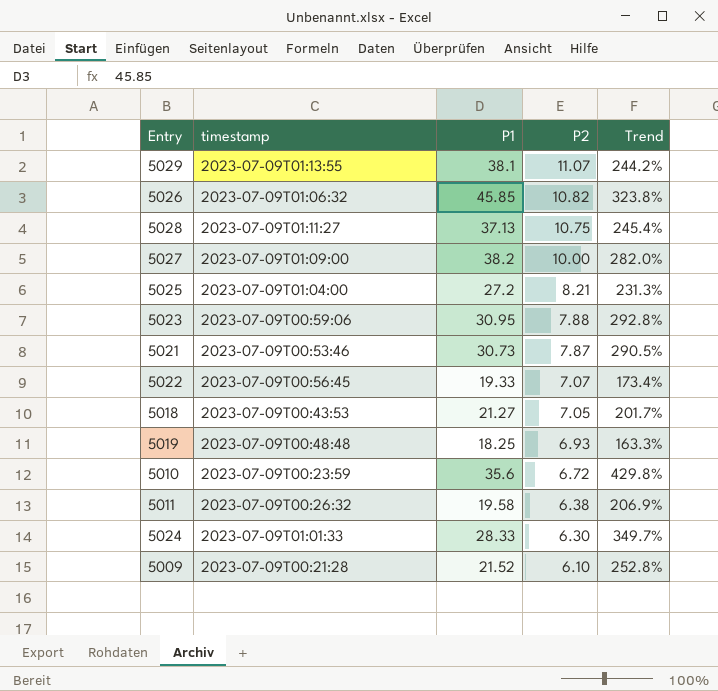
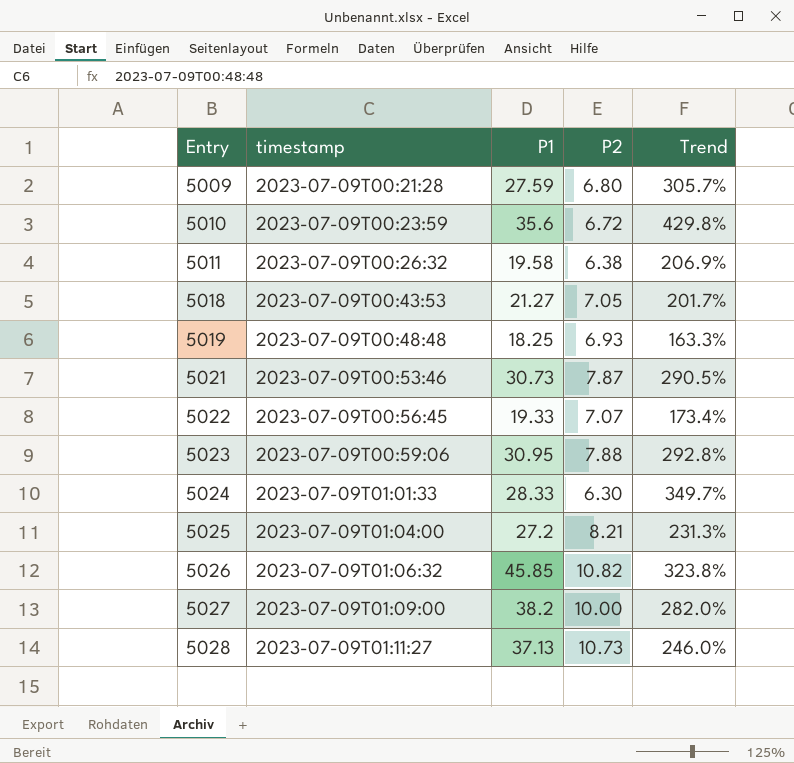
row order: P2 descending -> Entry ascending
row 5029: 2023-07-09T01:13:55 | 38.1 | 11.07 | 244.2% -> none
5009 | P1: 21.52 -> 27.59
5009 | P2: 6.10 -> 6.80
5009 | Trend: 252.8% -> 305.7%
5028 | P2: 10.75 -> 10.73
5028 | Trend: 245.4% -> 246.0%

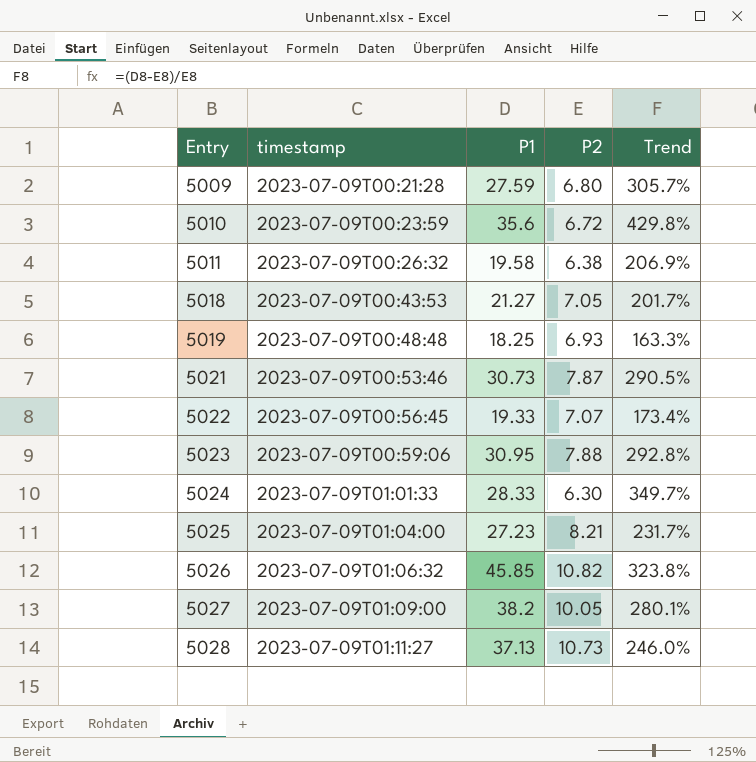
5025 | P1: 27.2 -> 27.23
5025 | Trend: 231.3% -> 231.7%
5027 | P2: 10.00 -> 10.05
5027 | Trend: 282.0% -> 280.1%

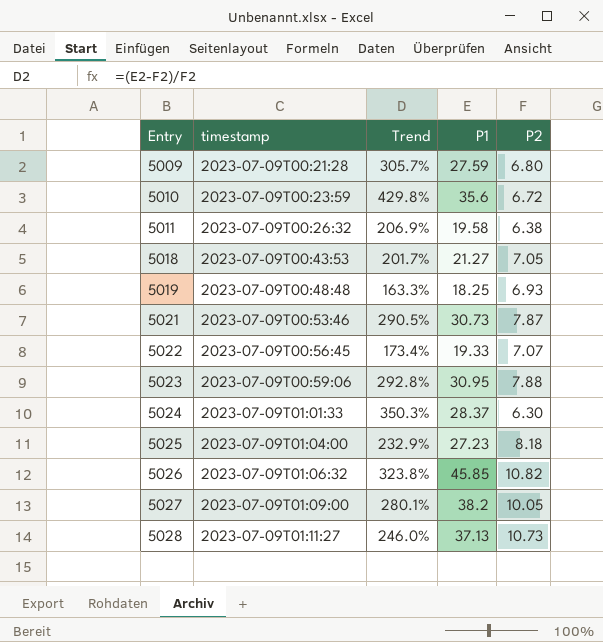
column Trend | position: 5 -> 3
5024 | Trend: 349.7% -> 350.3%
5024 | P1: 28.33 -> 28.37
5025 | Trend: 231.7% -> 232.9%
5025 | P2: 8.21 -> 8.18

